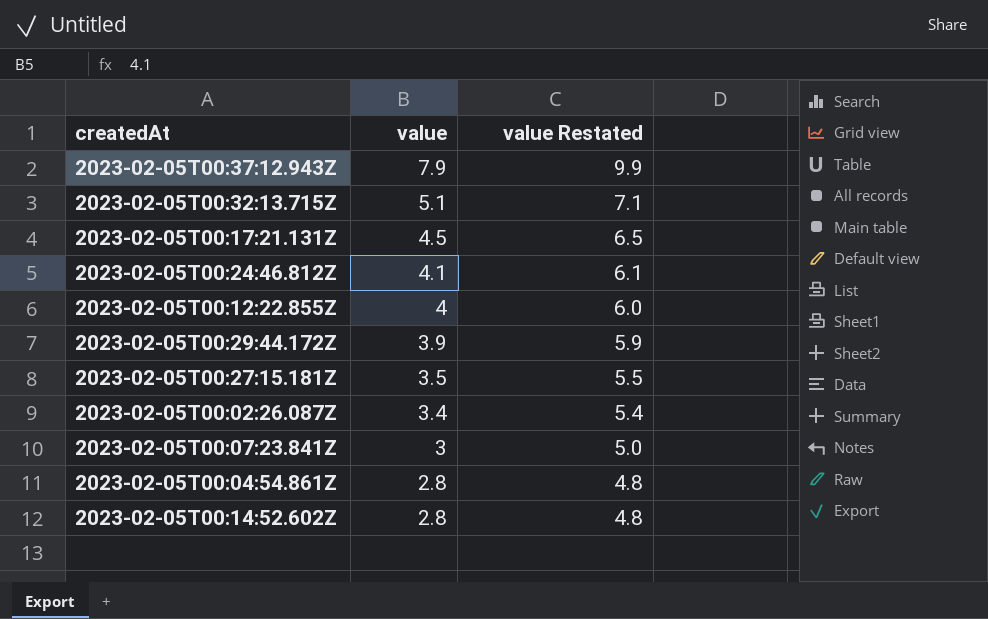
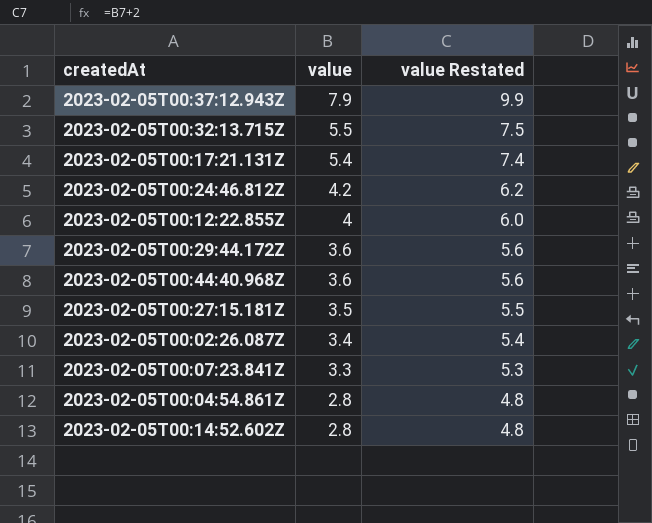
2023-02-05T00:32:13.715Z | value: 5.1 -> 5.5
2023-02-05T00:32:13.715Z | value Restated: 7.1 -> 7.5
2023-02-05T00:17:21.131Z | value: 4.5 -> 5.4
2023-02-05T00:17:21.131Z | value Restated: 6.5 -> 7.4
2023-02-05T00:24:46.812Z | value: 4.1 -> 4.2
2023-02-05T00:24:46.812Z | value Restated: 6.1 -> 6.2
2023-02-05T00:29:44.172Z | value: 3.9 -> 3.6
2023-02-05T00:29:44.172Z | value Restated: 5.9 -> 5.6
row 2023-02-05T00:44:40.968Z: none -> 3.6 | 5.6
2023-02-05T00:07:23.841Z | value: 3 -> 3.3
2023-02-05T00:07:23.841Z | value Restated: 5.0 -> 5.3

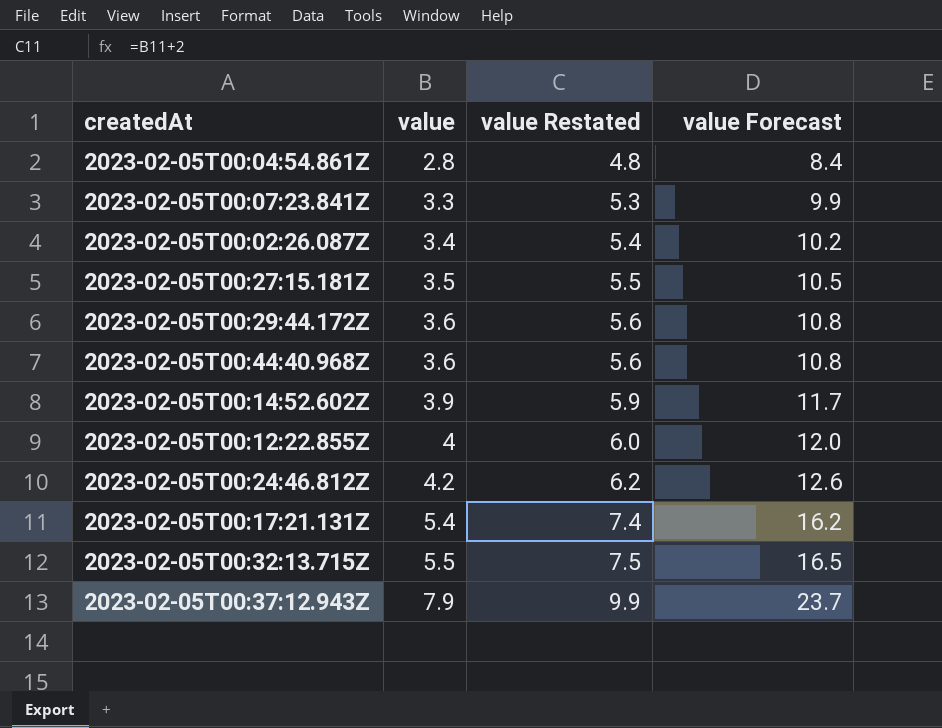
row order: value descending -> value ascending
column value Forecast | formula: none -> [value] * 3
2023-02-05T00:14:52.602Z | value: 2.8 -> 3.9
2023-02-05T00:14:52.602Z | value Restated: 4.8 -> 5.9

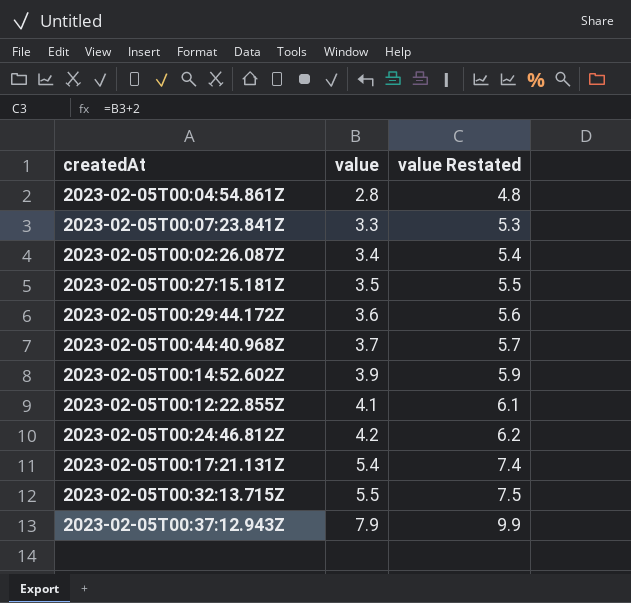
column value Forecast | formula: [value] * 3 -> none
2023-02-05T00:44:40.968Z | value: 3.6 -> 3.7
2023-02-05T00:44:40.968Z | value Restated: 5.6 -> 5.7
2023-02-05T00:12:22.855Z | value: 4 -> 4.1
2023-02-05T00:12:22.855Z | value Restated: 6.0 -> 6.1

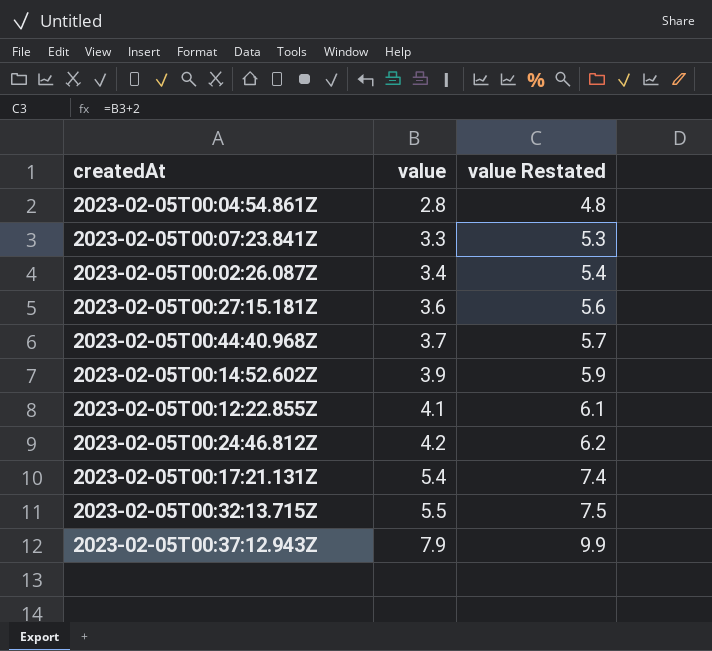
row 2023-02-05T00:29:44.172Z: 3.6 | 5.6 -> none
2023-02-05T00:27:15.181Z | value: 3.5 -> 3.6
2023-02-05T00:27:15.181Z | value Restated: 5.5 -> 5.6

